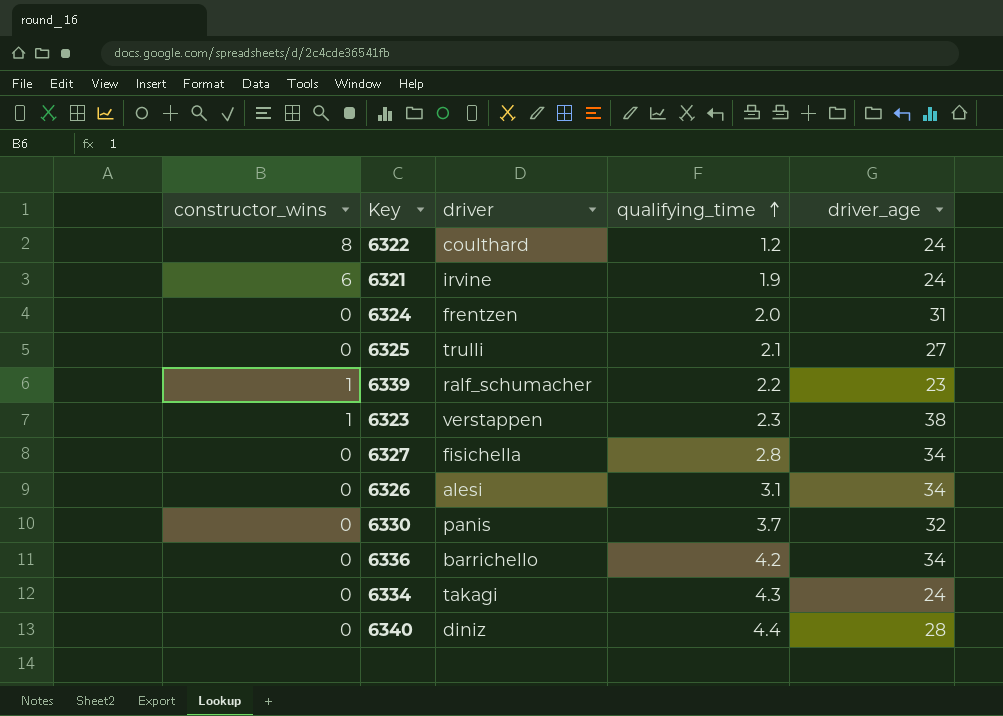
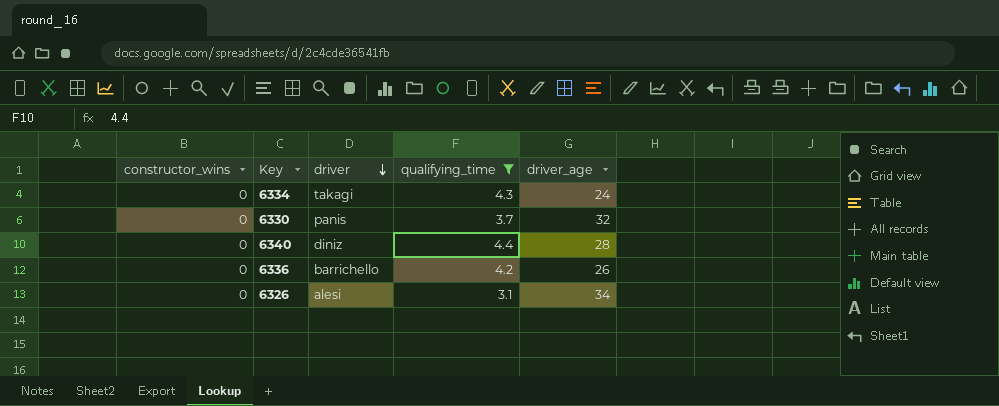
filter: none -> qualifying_time >= 3.1
row order: qualifying_time ascending -> driver descending
6336 | driver_age: 34 -> 26

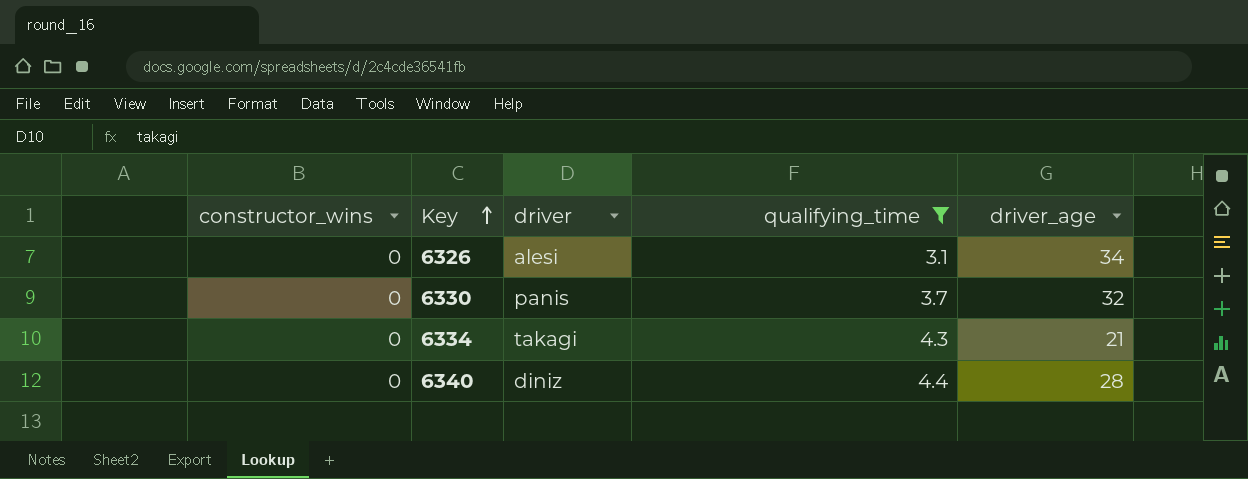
row order: driver descending -> Key ascending
row 6336: 0 | barrichello | 4.2 | 26 -> none
6334 | driver_age: 24 -> 21

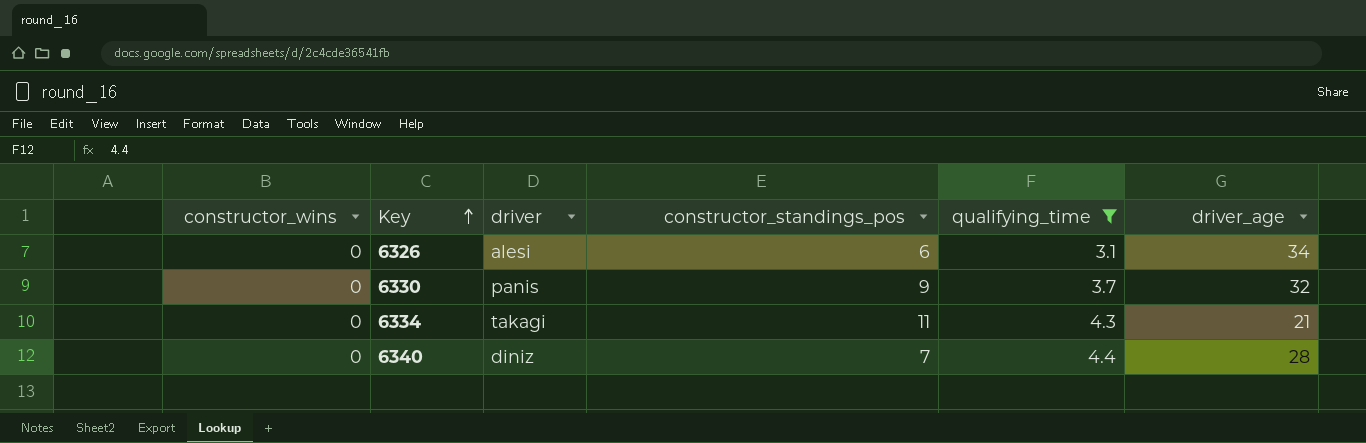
column constructor_standings_pos | position: none -> 4

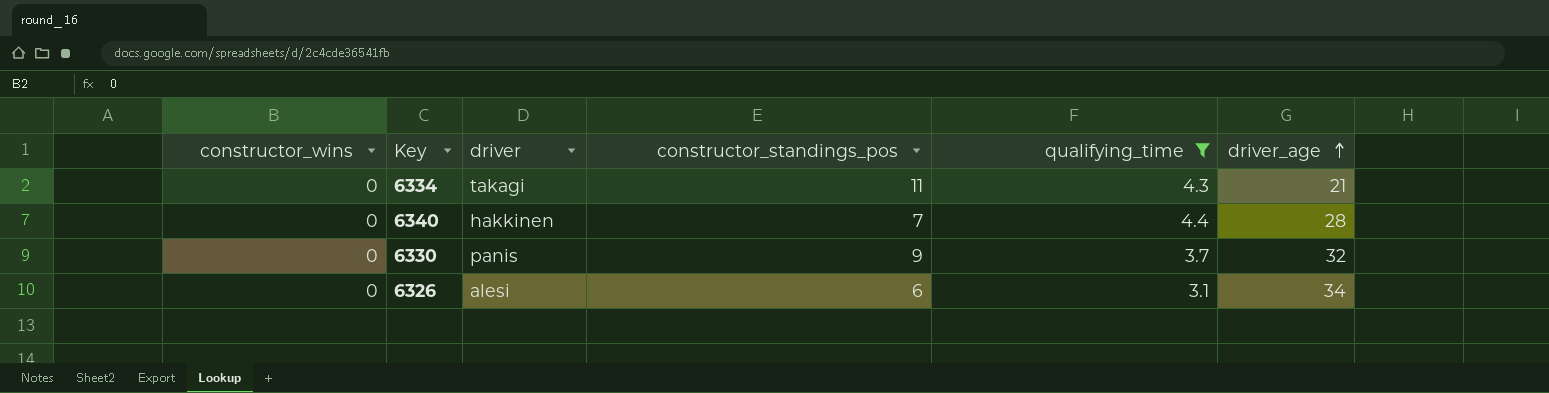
row order: Key ascending -> driver_age ascending
6340 | driver: diniz -> hakkinen

